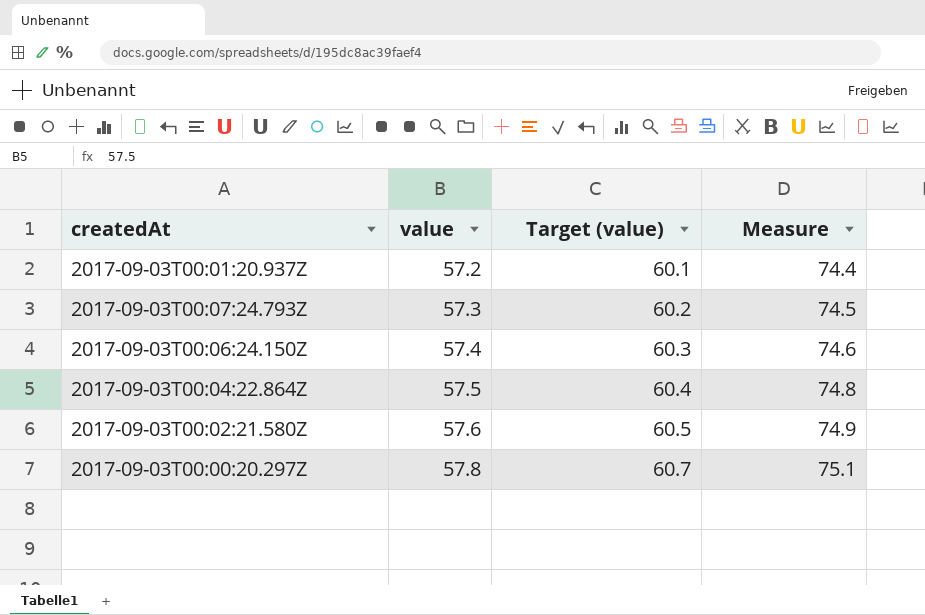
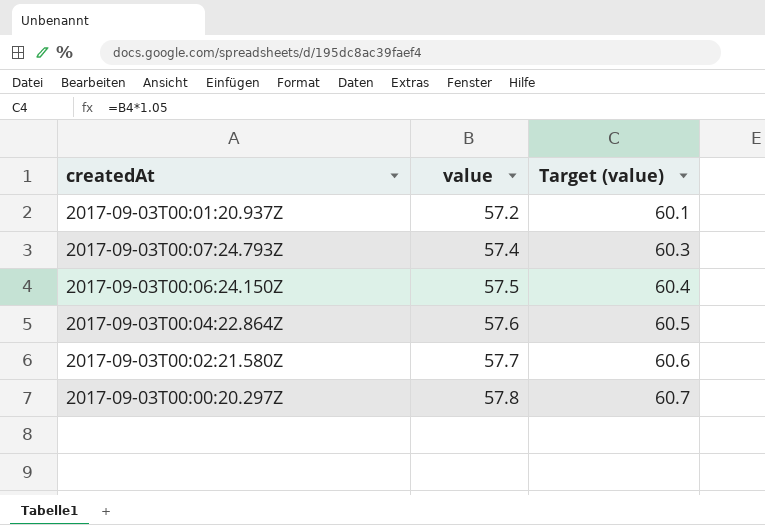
column Measure | formula: [value] * 1.3 -> none
2017-09-03T00:07:24.793Z | value: 57.3 -> 57.4
2017-09-03T00:07:24.793Z | Target (value): 60.2 -> 60.3
2017-09-03T00:06:24.150Z | value: 57.4 -> 57.5
2017-09-03T00:06:24.150Z | Target (value): 60.3 -> 60.4
2017-09-03T00:04:22.864Z | value: 57.5 -> 57.6
2017-09-03T00:04:22.864Z | Target (value): 60.4 -> 60.5
2017-09-03T00:02:21.580Z | value: 57.6 -> 57.7
2017-09-03T00:02:21.580Z | Target (value): 60.5 -> 60.6

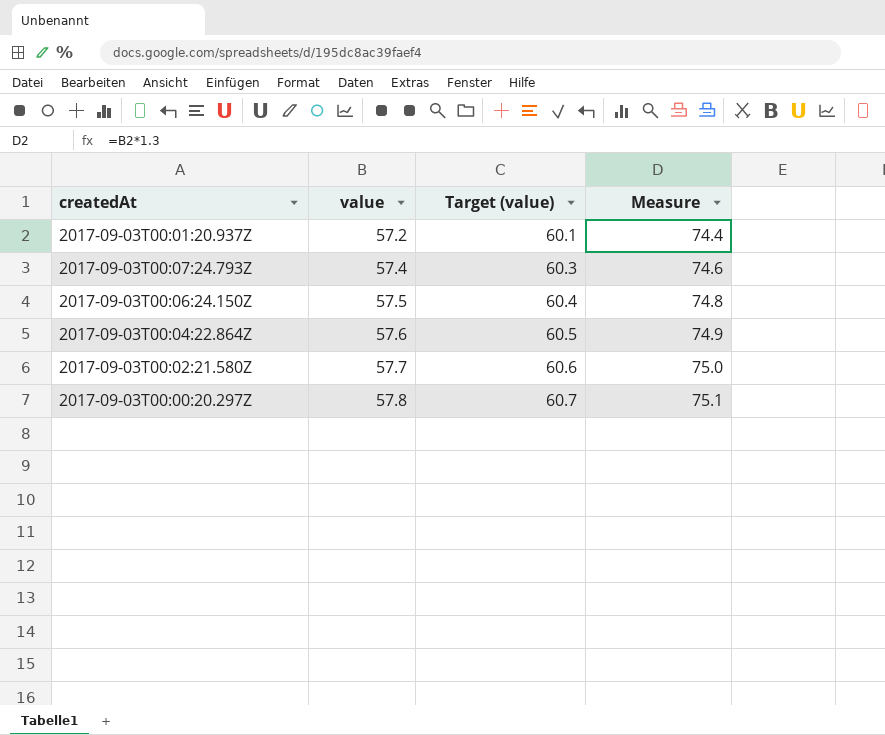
column Measure | formula: none -> [value] * 1.3

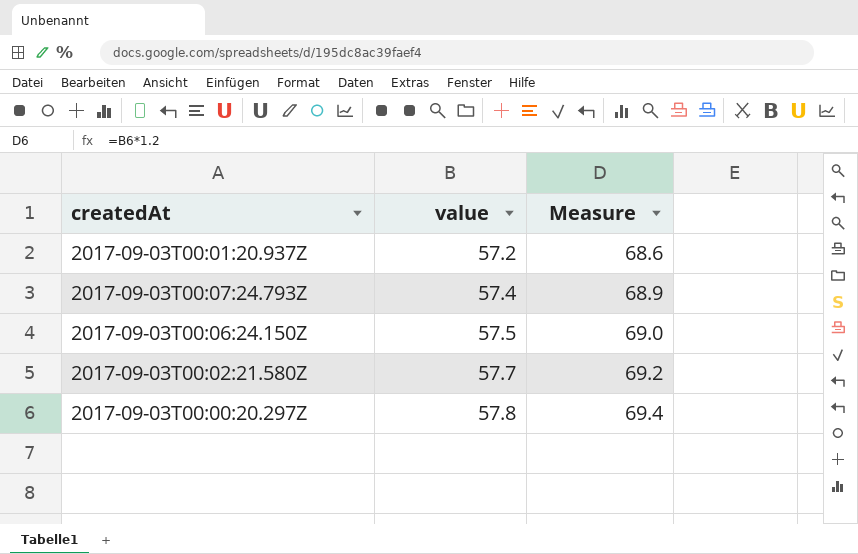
column Target (value) | formula: [value] * 1.05 -> none
column Measure | formula: [value] * 1.3 -> [value] * 1.2
row 2017-09-03T00:04:22.864Z: 57.6 | 60.5 | 74.9 -> none

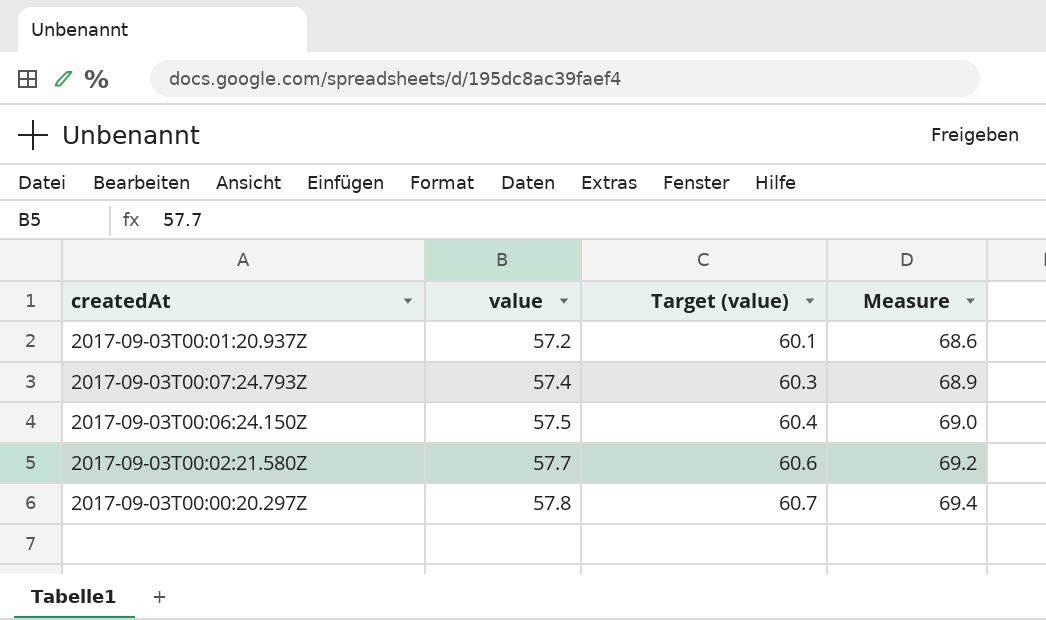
column Target (value) | formula: none -> [value] * 1.05

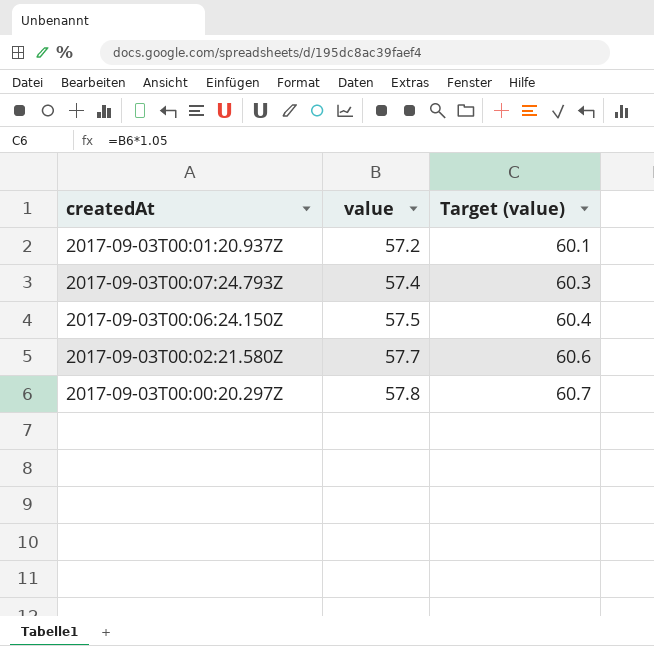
column Measure | formula: [value] * 1.2 -> none

